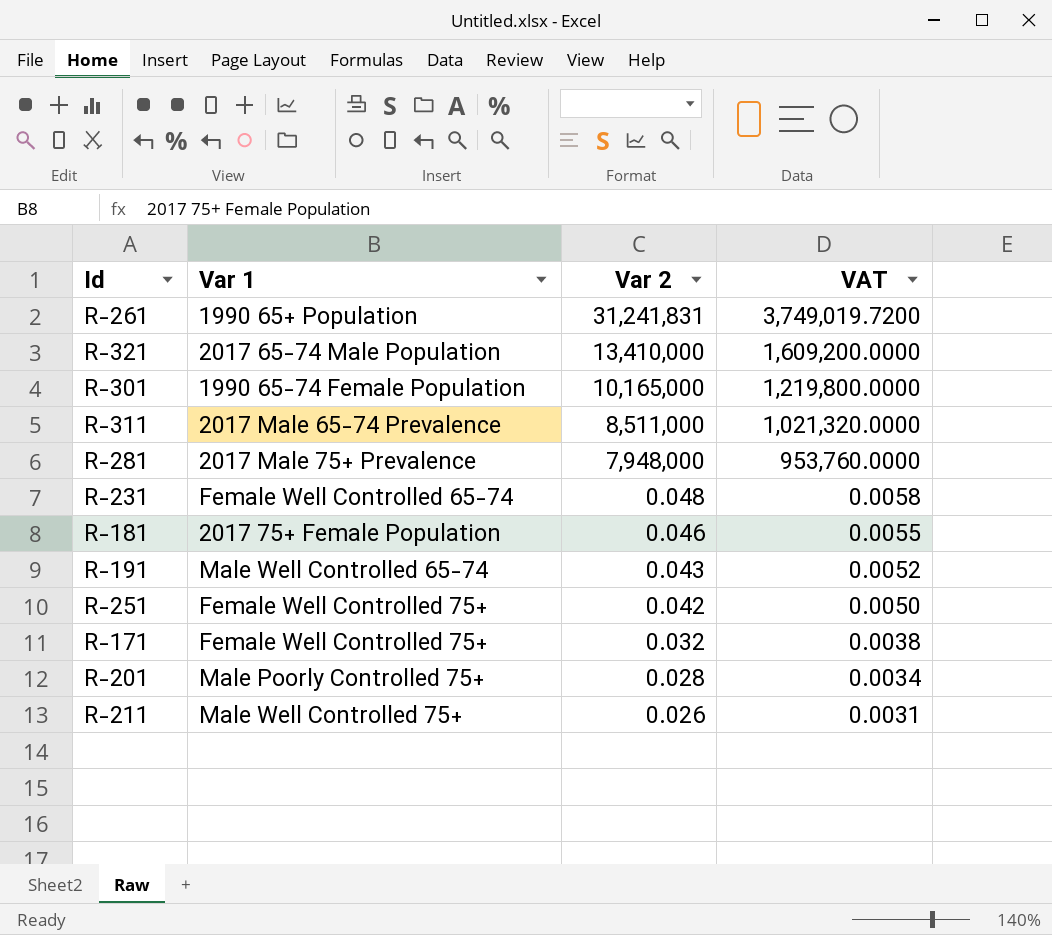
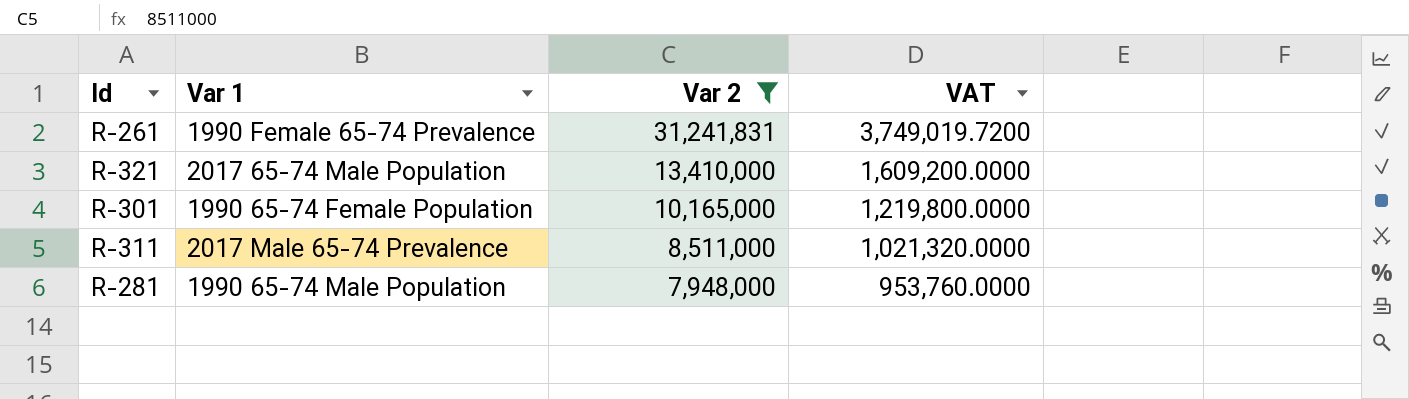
filter: none -> Var 2 >= 7,948,000
R-261 | Var 1: 1990 65+ Population -> 1990 Female 65-74 Prevalence
R-281 | Var 1: 2017 Male 75+ Prevalence -> 1990 65-74 Male Population

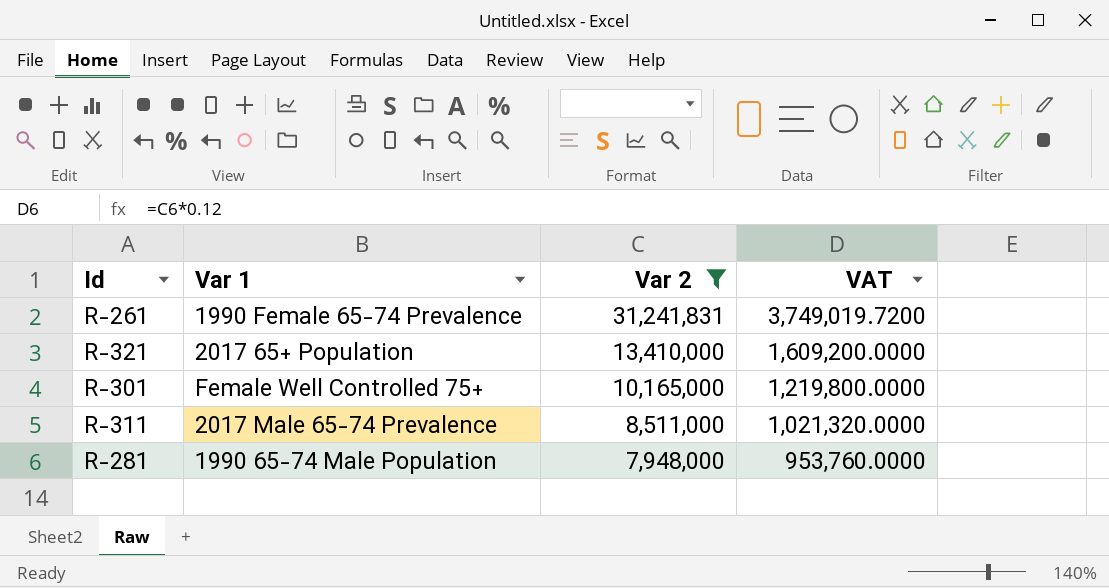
R-321 | Var 1: 2017 65-74 Male Population -> 2017 65+ Population
R-301 | Var 1: 1990 65-74 Female Population -> Female Well Controlled 75+

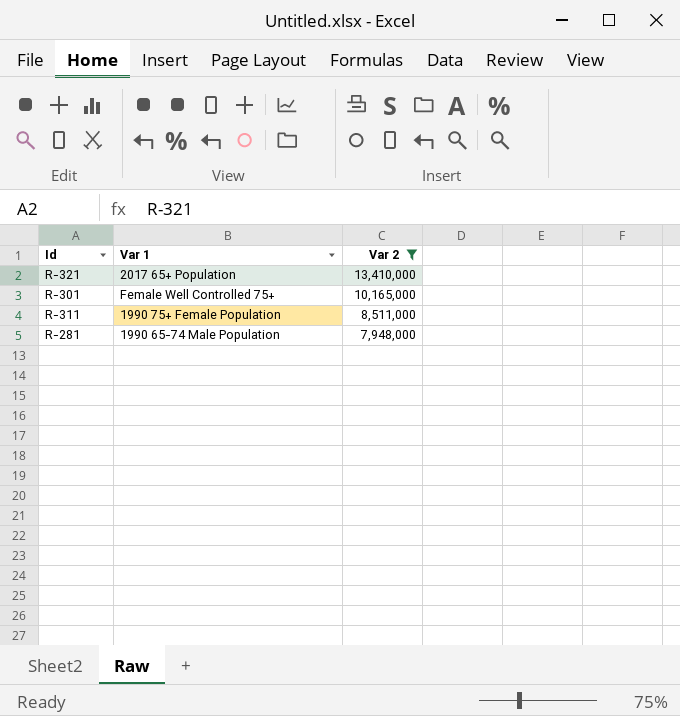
column VAT | formula: [Var 2] * 0.12 -> none
row R-261: 1990 Female 65-74 Prevalence | 31,241,831 | 3,749,019.7200 -> none
R-311 | Var 1: 2017 Male 65-74 Prevalence -> 1990 75+ Female Population

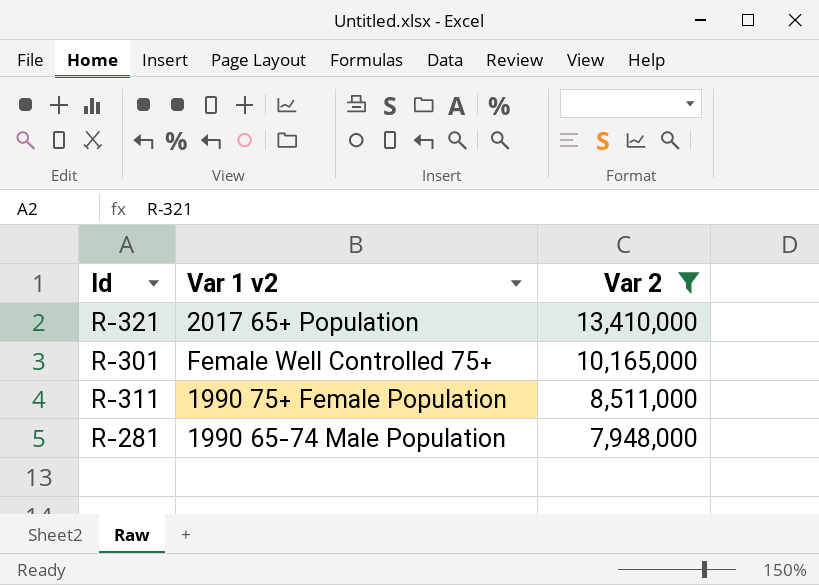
column name: Var 1 -> Var 1 v2

